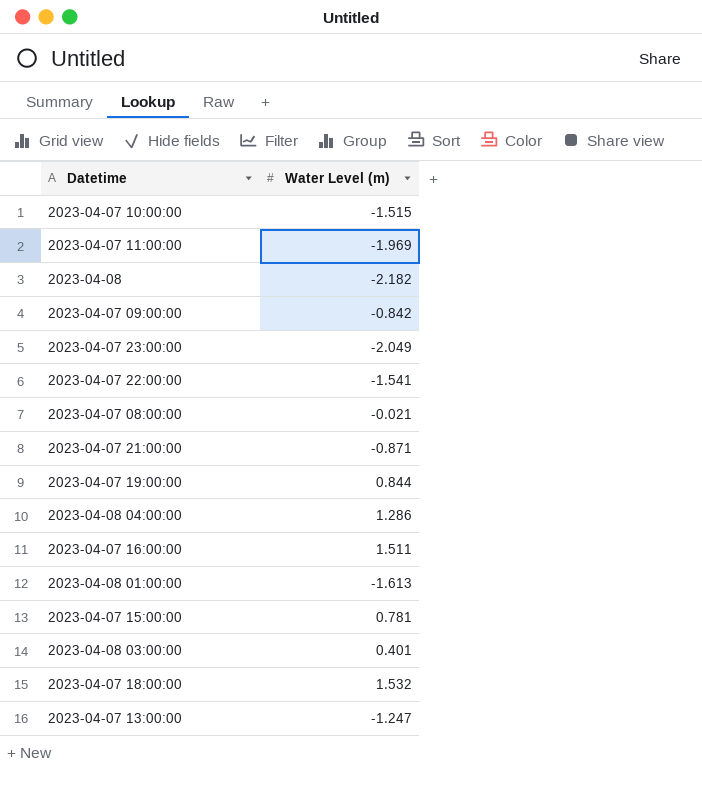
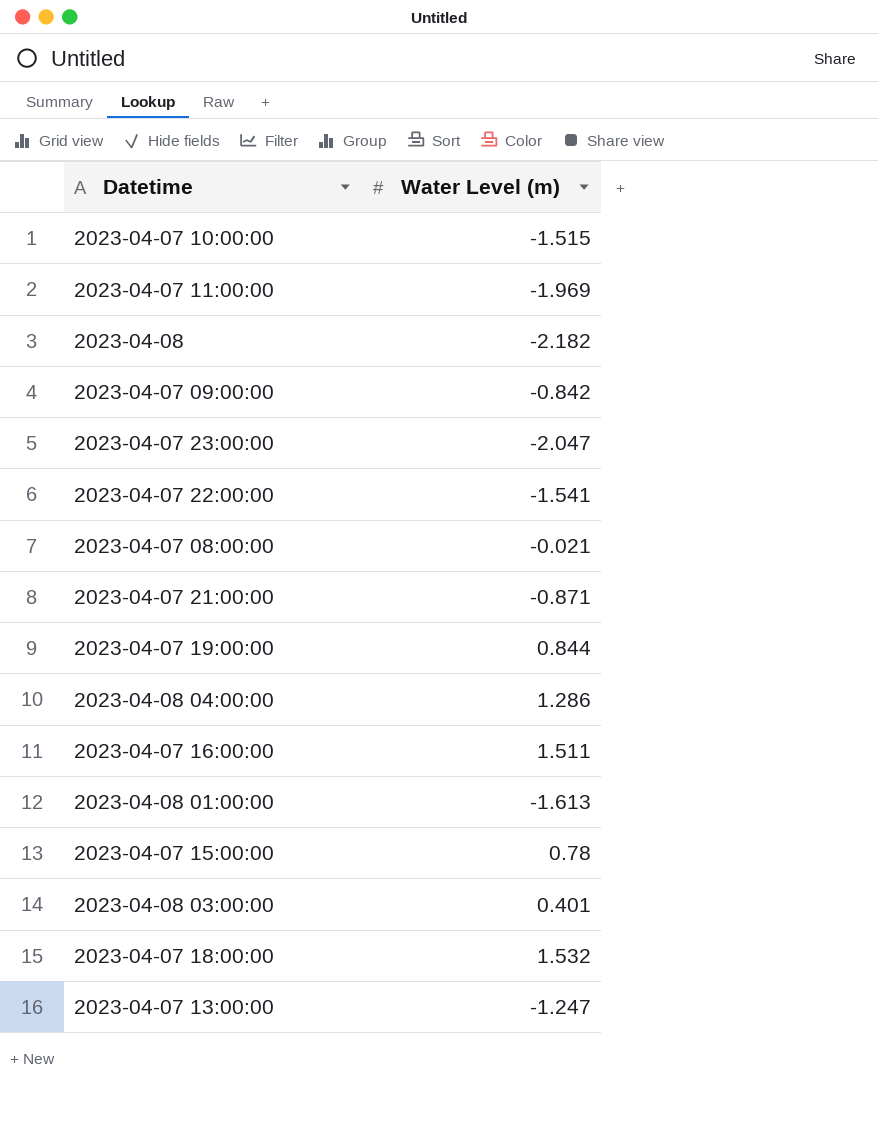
2023-04-07 23:00:00 | Water Level (m): -2.049 -> -2.047
2023-04-07 15:00:00 | Water Level (m): 0.781 -> 0.78

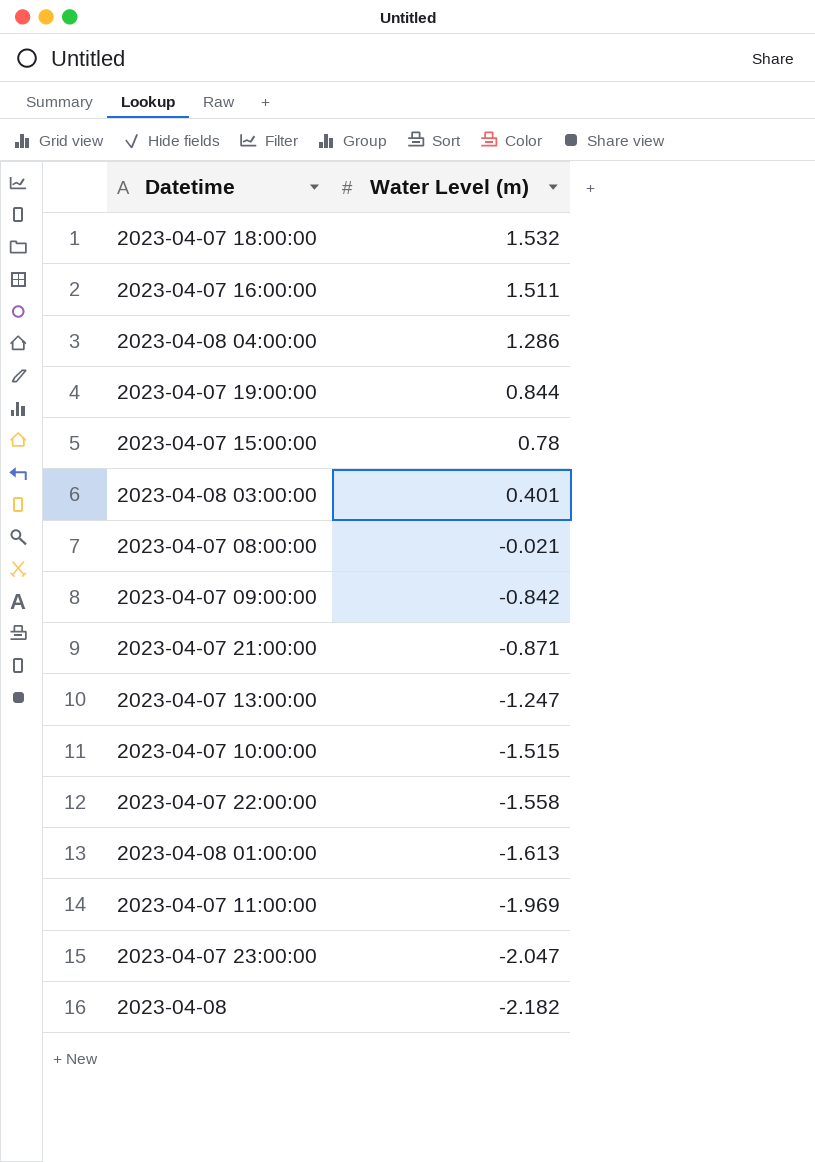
row order: none -> Water Level (m) descending
2023-04-07 22:00:00 | Water Level (m): -1.541 -> -1.558

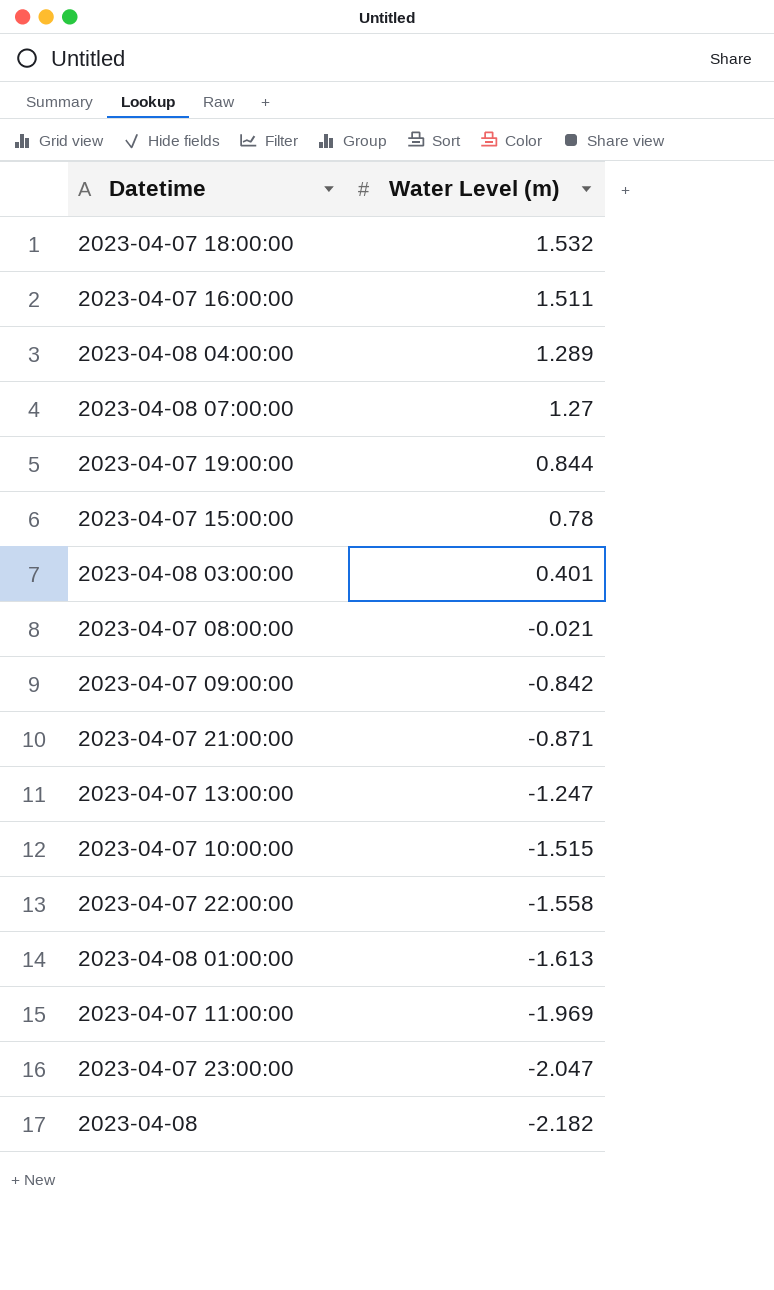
2023-04-08 04:00:00 | Water Level (m): 1.286 -> 1.289
row 2023-04-08 07:00:00: none -> 1.27

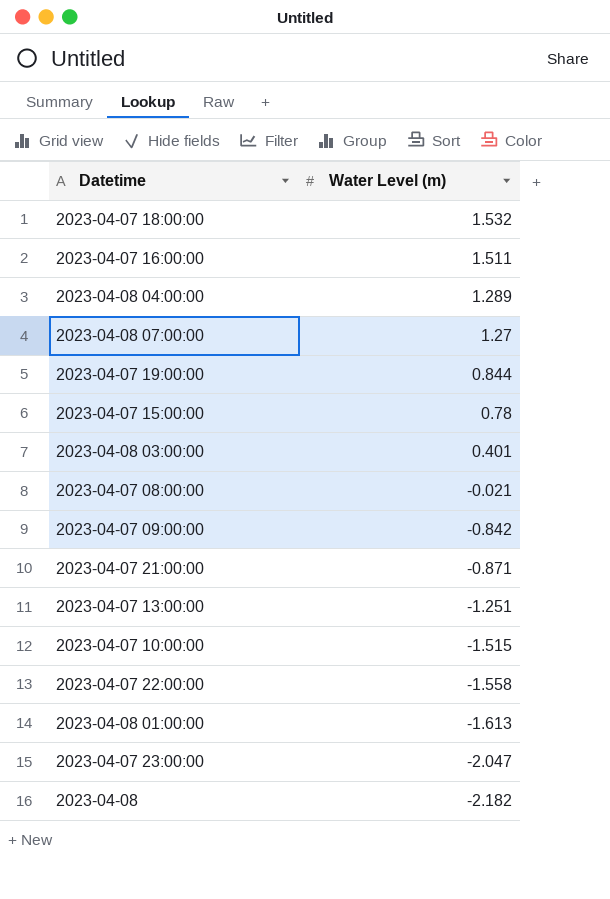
row 2023-04-07 11:00:00: -1.969 -> none
2023-04-07 13:00:00 | Water Level (m): -1.247 -> -1.251

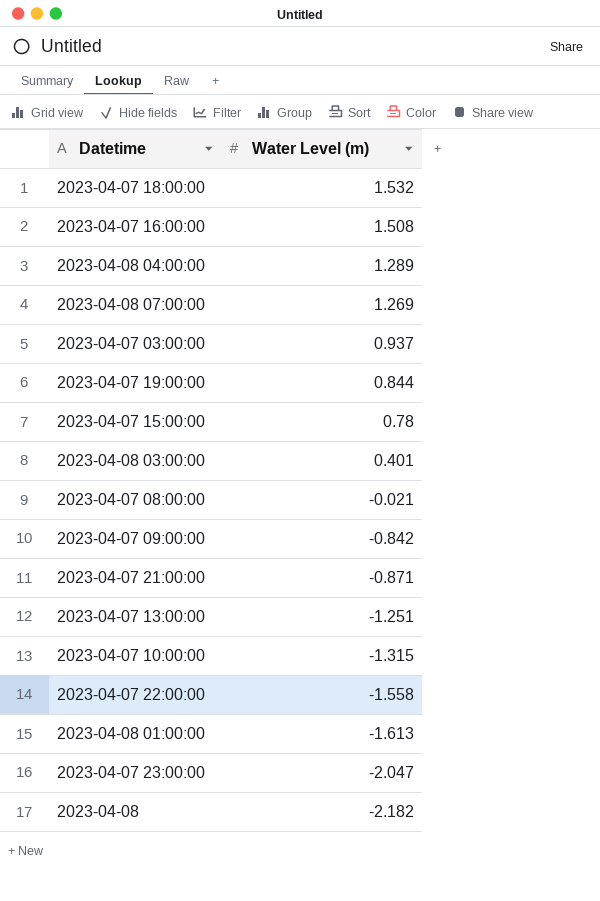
2023-04-07 16:00:00 | Water Level (m): 1.511 -> 1.508
2023-04-08 07:00:00 | Water Level (m): 1.27 -> 1.269
row 2023-04-07 03:00:00: none -> 0.937
2023-04-07 10:00:00 | Water Level (m): -1.515 -> -1.315

